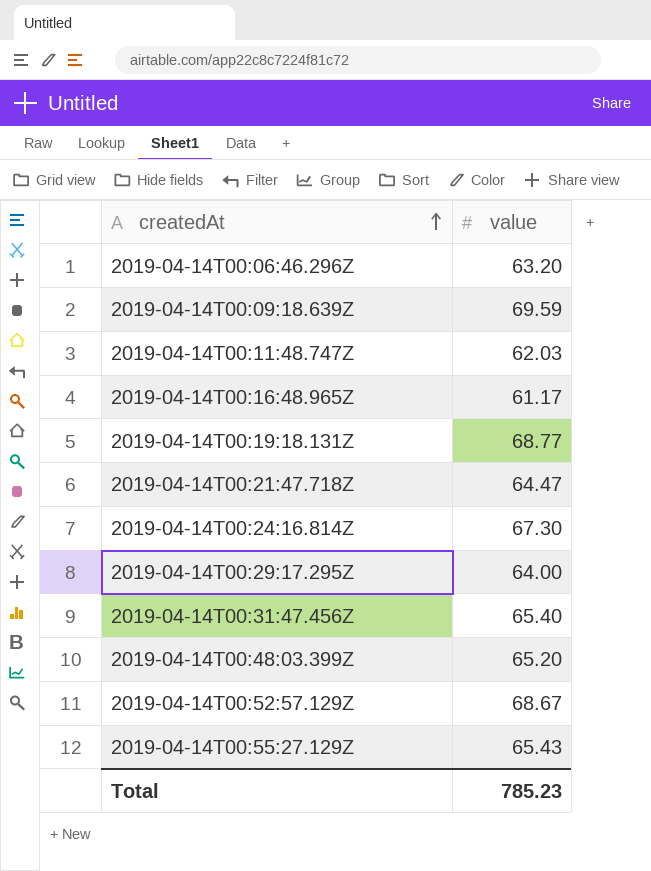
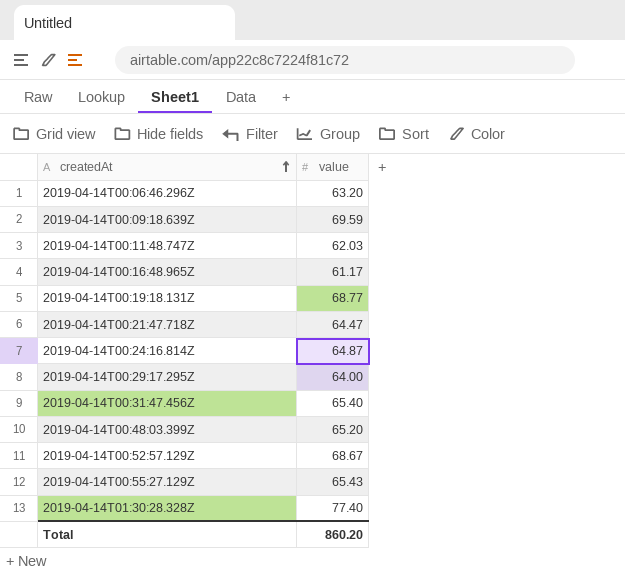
2019-04-14T00:24:16.814Z | value: 67.30 -> 64.87
row 2019-04-14T01:30:28.328Z: none -> 77.40
Total | value: 785.23 -> 860.20

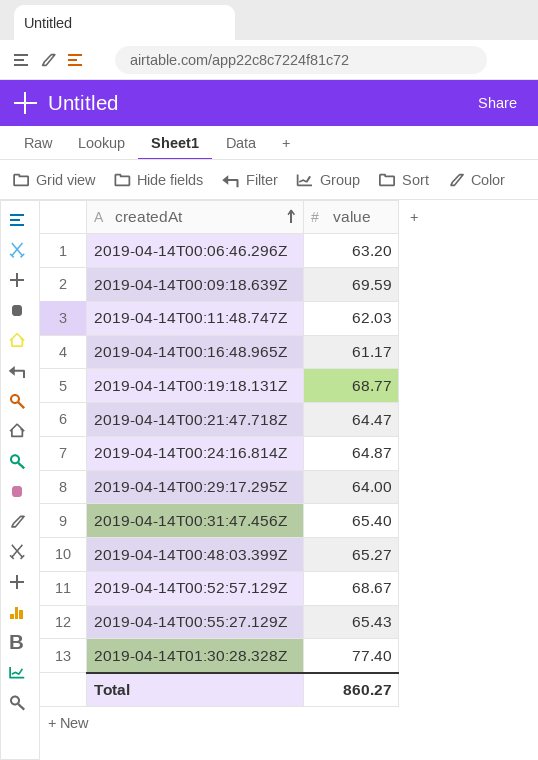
2019-04-14T00:48:03.399Z | value: 65.20 -> 65.27
Total | value: 860.20 -> 860.27

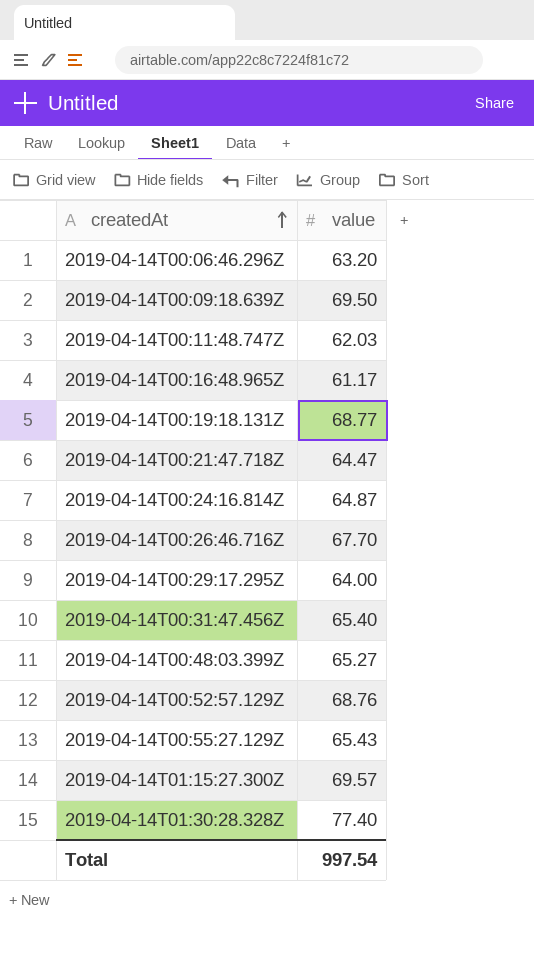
2019-04-14T00:09:18.639Z | value: 69.59 -> 69.50
row 2019-04-14T00:26:46.716Z: none -> 67.70
2019-04-14T00:52:57.129Z | value: 68.67 -> 68.76
row 2019-04-14T01:15:27.300Z: none -> 69.57
Total | value: 860.27 -> 997.54

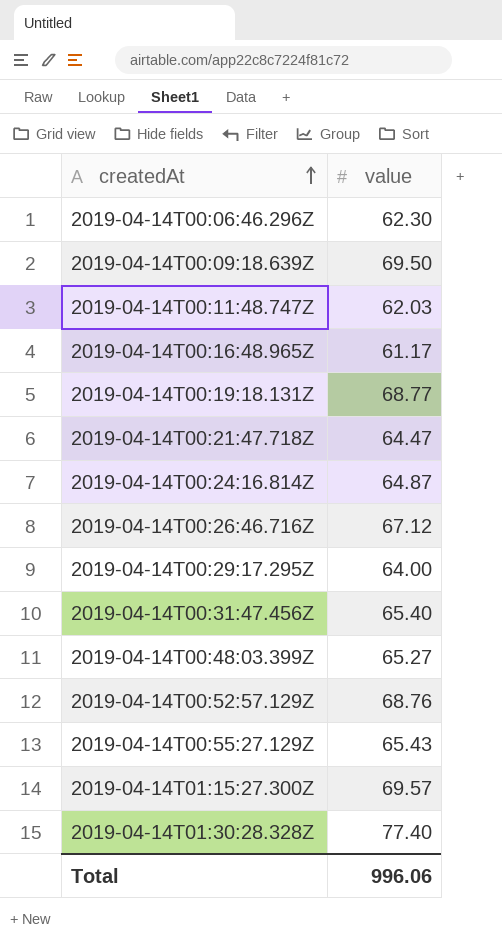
2019-04-14T00:06:46.296Z | value: 63.20 -> 62.30
2019-04-14T00:26:46.716Z | value: 67.70 -> 67.12
Total | value: 997.54 -> 996.06

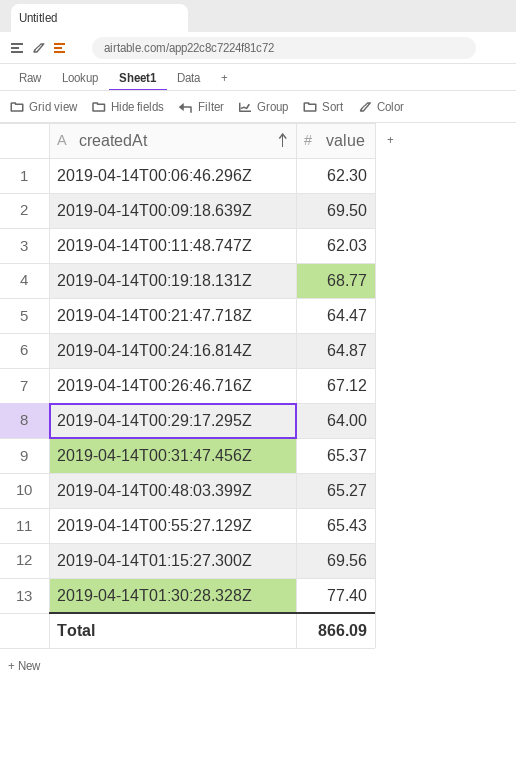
row 2019-04-14T00:16:48.965Z: 61.17 -> none
row 2019-04-14T00:52:57.129Z: 68.76 -> none
2019-04-14T00:31:47.456Z | value: 65.40 -> 65.37
2019-04-14T01:15:27.300Z | value: 69.57 -> 69.56
Total | value: 996.06 -> 866.09

